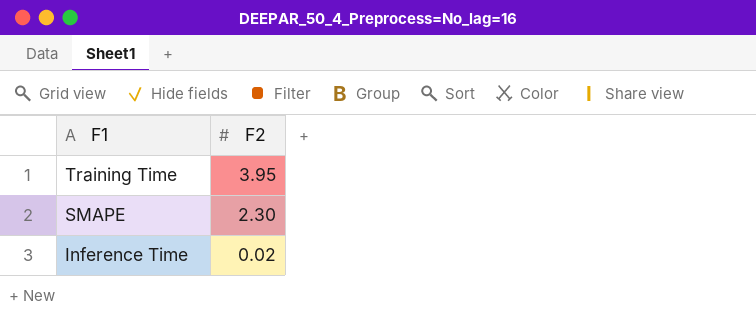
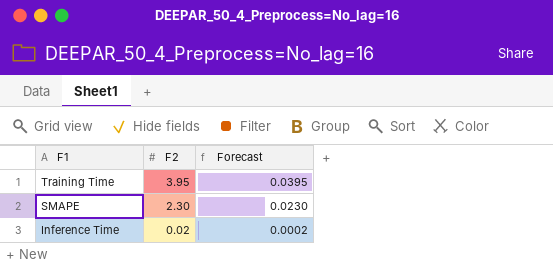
column Forecast | formula: none -> [F2] * 0.01

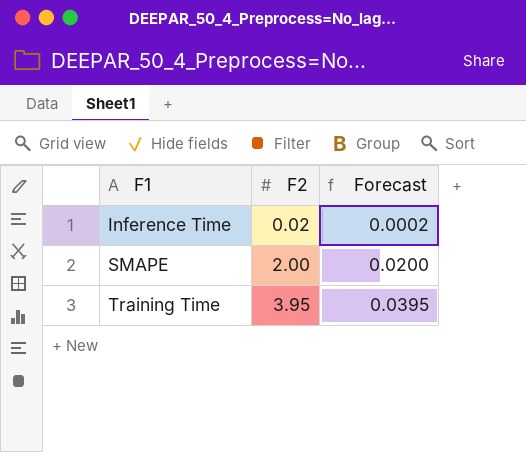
row order: F1 descending -> F1 ascending
SMAPE | F2: 2.30 -> 2.00
SMAPE | Forecast: 0.0230 -> 0.0200

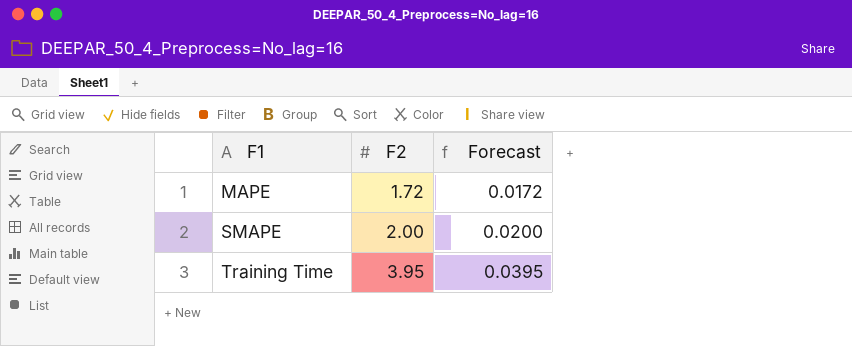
row Inference Time: 0.02 | 0.0002 -> none
row MAPE: none -> 1.72 | 0.0172

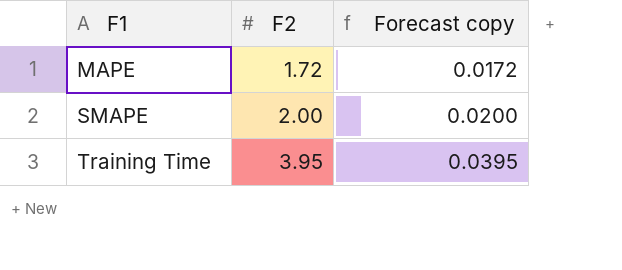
column name: Forecast -> Forecast copy

